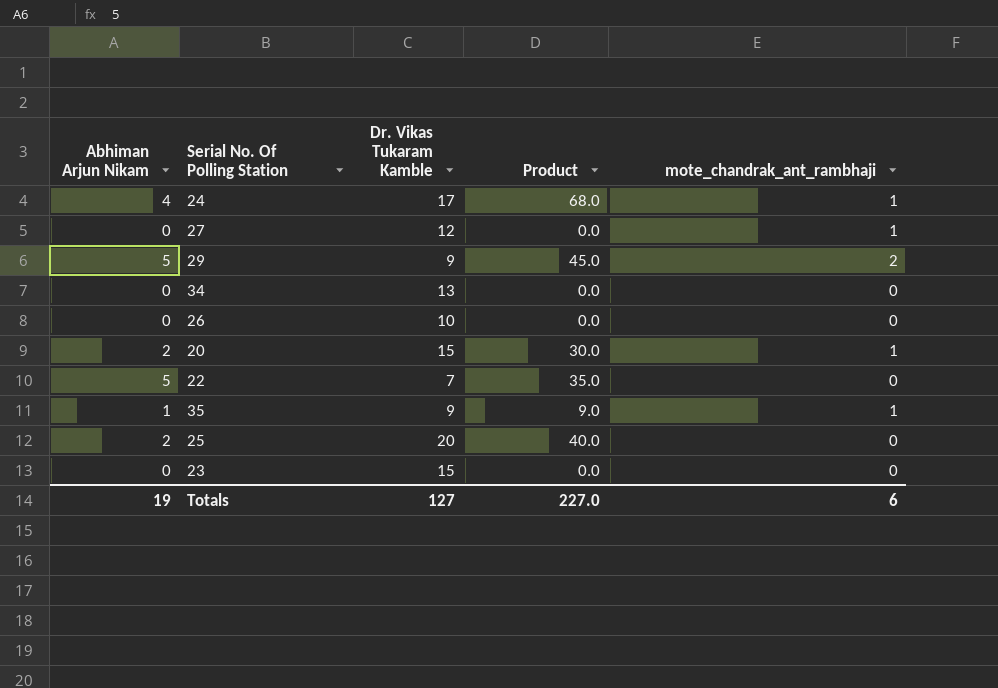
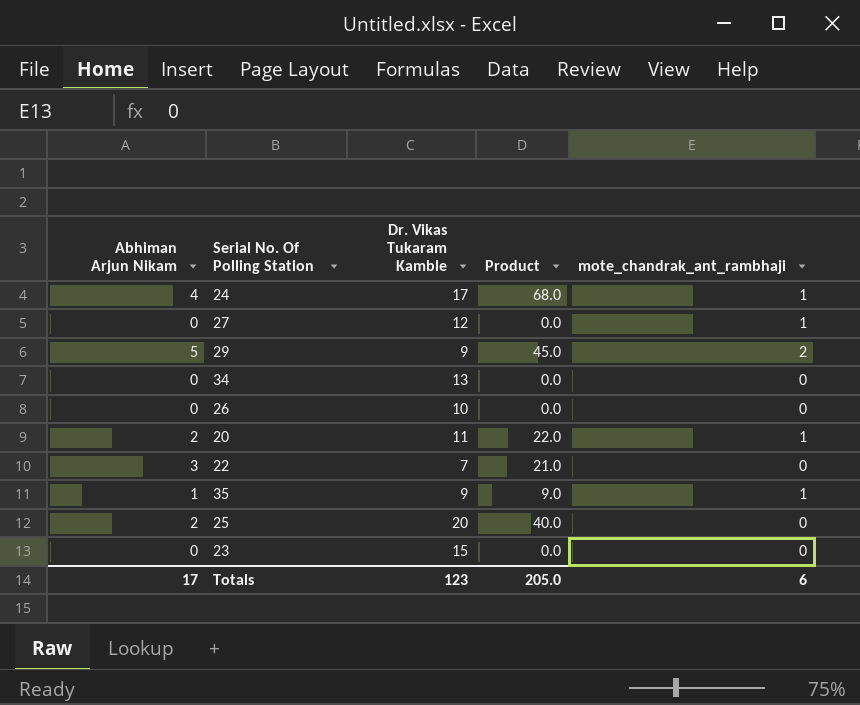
20 | Dr. Vikas Tukaram Kamble: 15 -> 11
20 | Product: 30.0 -> 22.0
22 | Abhiman Arjun Nikam: 5 -> 3
22 | Product: 35.0 -> 21.0
Totals | Abhiman Arjun Nikam: 19 -> 17
Totals | Dr. Vikas Tukaram Kamble: 127 -> 123
Totals | Product: 227.0 -> 205.0

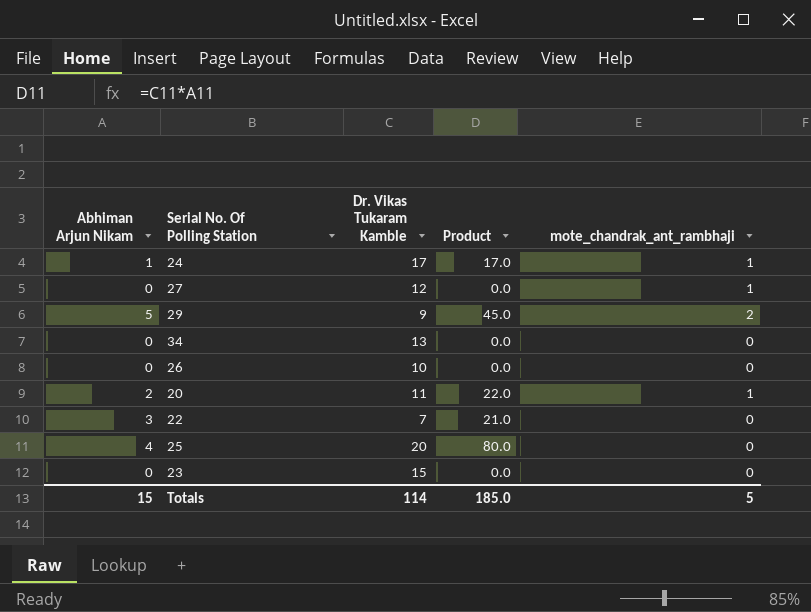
row 35: 1 | 9 | 9.0 | 1 -> none
24 | Abhiman Arjun Nikam: 4 -> 1
24 | Product: 68.0 -> 17.0
25 | Abhiman Arjun Nikam: 2 -> 4
25 | Product: 40.0 -> 80.0
Totals | Abhiman Arjun Nikam: 17 -> 15
Totals | Dr. Vikas Tukaram Kamble: 123 -> 114
Totals | Product: 205.0 -> 185.0
Totals | mote_chandrak_ant_rambhaji: 6 -> 5

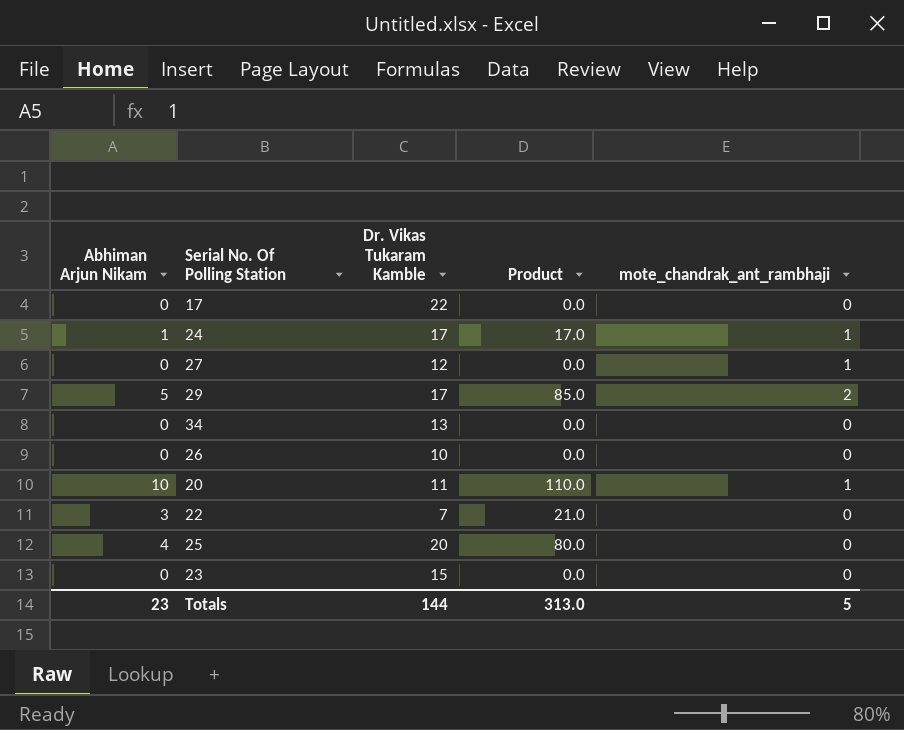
row 17: none -> 0 | 22 | 0.0 | 0
29 | Dr. Vikas Tukaram Kamble: 9 -> 17
29 | Product: 45.0 -> 85.0
20 | Abhiman Arjun Nikam: 2 -> 10
20 | Product: 22.0 -> 110.0
Totals | Abhiman Arjun Nikam: 15 -> 23
Totals | Dr. Vikas Tukaram Kamble: 114 -> 144
Totals | Product: 185.0 -> 313.0

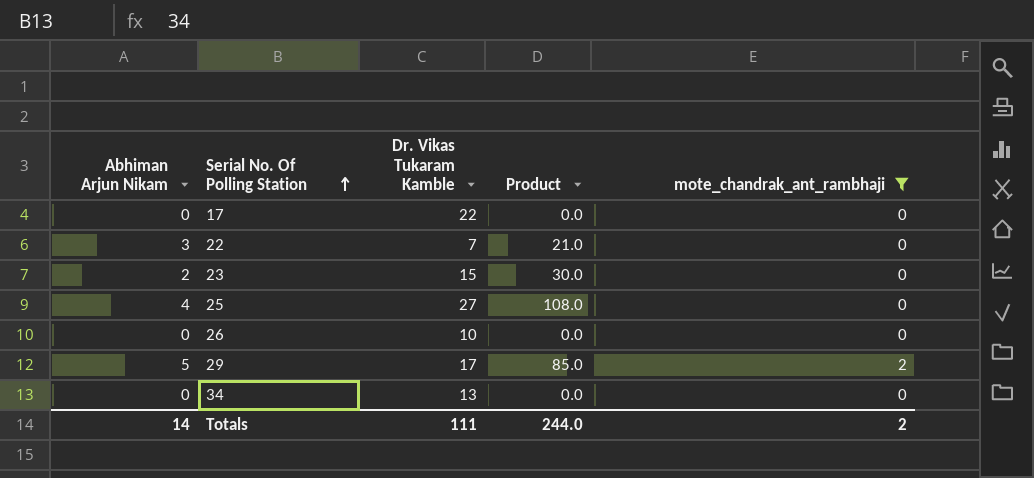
filter: none -> mote_chandrak_ant_rambhaji != 1
row order: none -> Serial No. Of Polling Station ascending
23 | Abhiman Arjun Nikam: 0 -> 2
23 | Product: 0.0 -> 30.0
25 | Dr. Vikas Tukaram Kamble: 20 -> 27
25 | Product: 80.0 -> 108.0
Totals | Abhiman Arjun Nikam: 23 -> 14
Totals | Dr. Vikas Tukaram Kamble: 144 -> 111
Totals | Product: 313.0 -> 244.0
Totals | mote_chandrak_ant_rambhaji: 5 -> 2

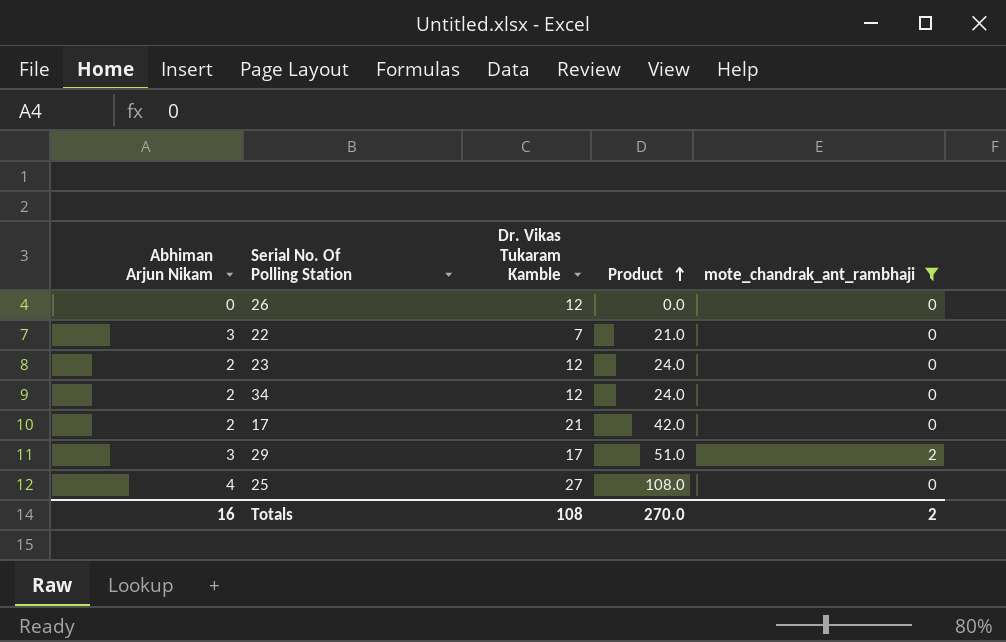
row order: Serial No. Of Polling Station ascending -> Product ascending
26 | Dr. Vikas Tukaram Kamble: 10 -> 12
23 | Dr. Vikas Tukaram Kamble: 15 -> 12
23 | Product: 30.0 -> 24.0
34 | Abhiman Arjun Nikam: 0 -> 2
34 | Dr. Vikas Tukaram Kamble: 13 -> 12
34 | Product: 0.0 -> 24.0
17 | Abhiman Arjun Nikam: 0 -> 2
17 | Dr. Vikas Tukaram Kamble: 22 -> 21
17 | Product: 0.0 -> 42.0
29 | Abhiman Arjun Nikam: 5 -> 3
29 | Product: 85.0 -> 51.0
Totals | Abhiman Arjun Nikam: 14 -> 16
Totals | Dr. Vikas Tukaram Kamble: 111 -> 108
Totals | Product: 244.0 -> 270.0

